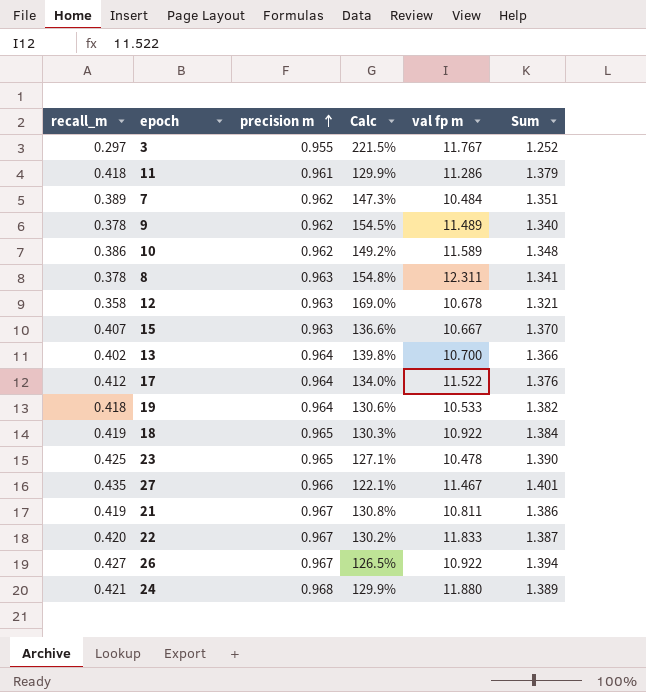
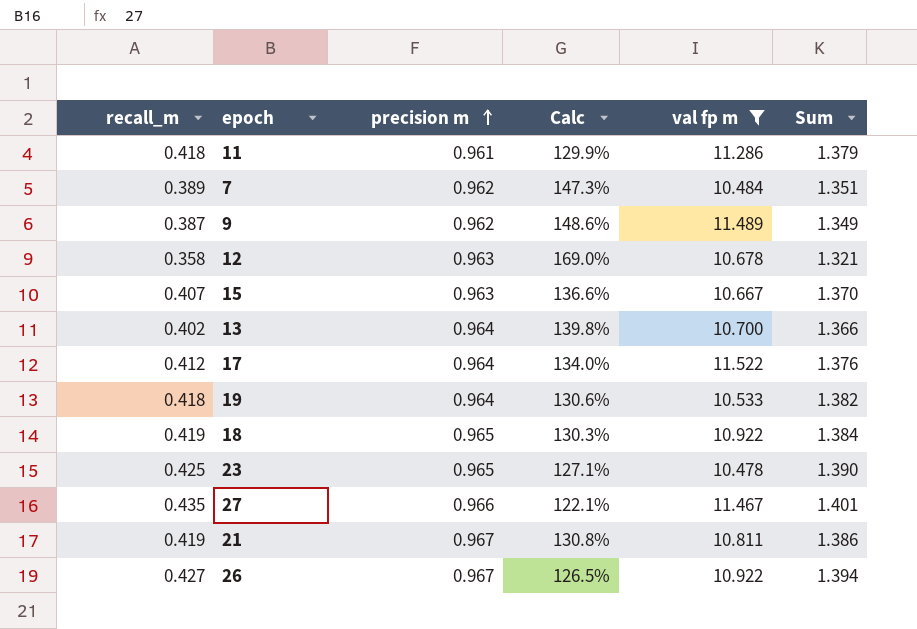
filter: none -> val fp m <= 11.522
9 | recall_m: 0.378 -> 0.387
9 | Calc: 154.5% -> 148.6%
9 | Sum: 1.340 -> 1.349

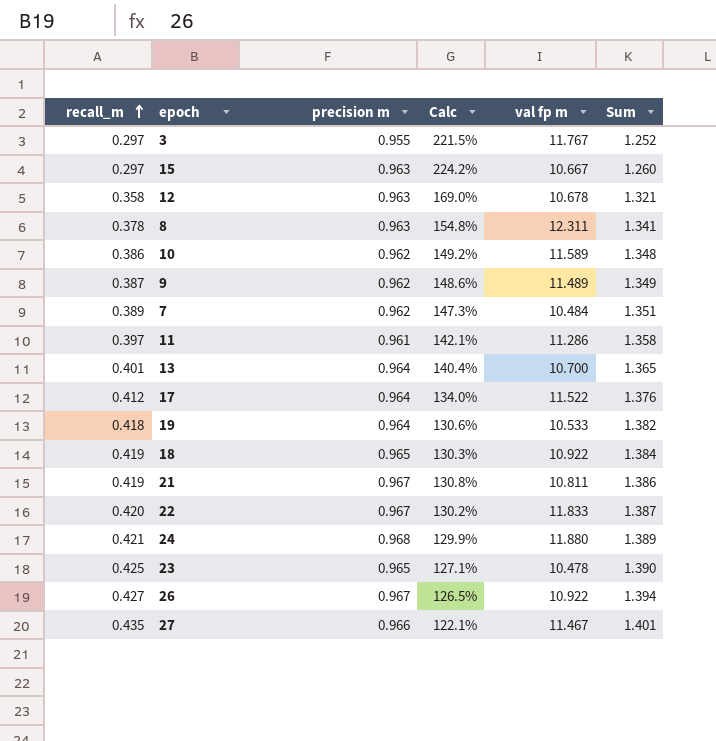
filter: val fp m <= 11.522 -> none
row order: precision m ascending -> recall_m ascending
15 | recall_m: 0.407 -> 0.297
15 | Calc: 136.6% -> 224.2%
15 | Sum: 1.370 -> 1.260
11 | recall_m: 0.418 -> 0.397
11 | Calc: 129.9% -> 142.1%
11 | Sum: 1.379 -> 1.358
13 | recall_m: 0.402 -> 0.401
13 | Calc: 139.8% -> 140.4%
13 | Sum: 1.366 -> 1.365

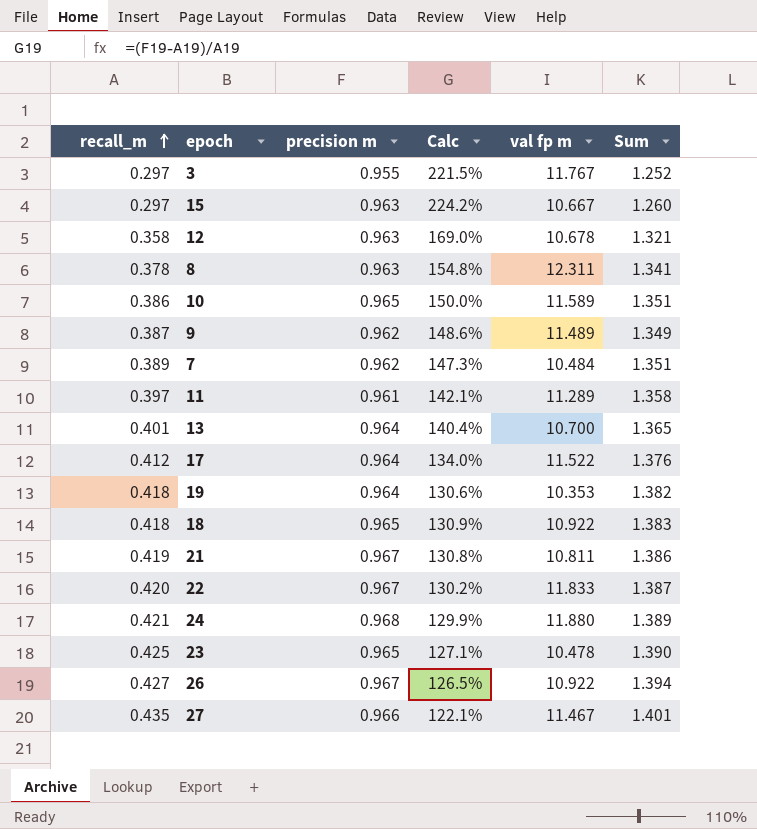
10 | precision m: 0.962 -> 0.965
10 | Calc: 149.2% -> 150.0%
10 | Sum: 1.348 -> 1.351
11 | val fp m: 11.286 -> 11.289
19 | val fp m: 10.533 -> 10.353
18 | recall_m: 0.419 -> 0.418
18 | Calc: 130.3% -> 130.9%
18 | Sum: 1.384 -> 1.383

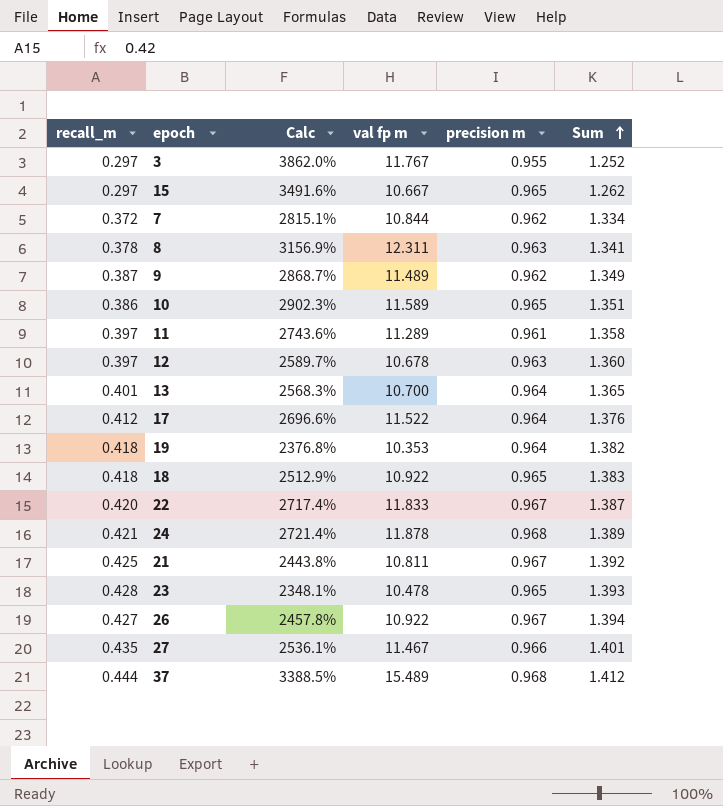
row order: recall_m ascending -> Sum ascending
column Calc | formula: ([precision m] - [recall_m]) / [recall_m] -> ([val fp m] - [recall_m]) / [recall_m]
column precision m | position: 3 -> 5
15 | precision m: 0.963 -> 0.965
15 | Sum: 1.260 -> 1.262
7 | recall_m: 0.389 -> 0.372
7 | val fp m: 10.484 -> 10.844
7 | Sum: 1.351 -> 1.334
12 | recall_m: 0.358 -> 0.397
12 | Sum: 1.321 -> 1.360
24 | val fp m: 11.880 -> 11.878
21 | recall_m: 0.419 -> 0.425
21 | Sum: 1.386 -> 1.392
23 | recall_m: 0.425 -> 0.428
23 | Sum: 1.390 -> 1.393
row 37: none -> 0.444 | 3388.5% | 15.489 | 0.968 | 1.412

